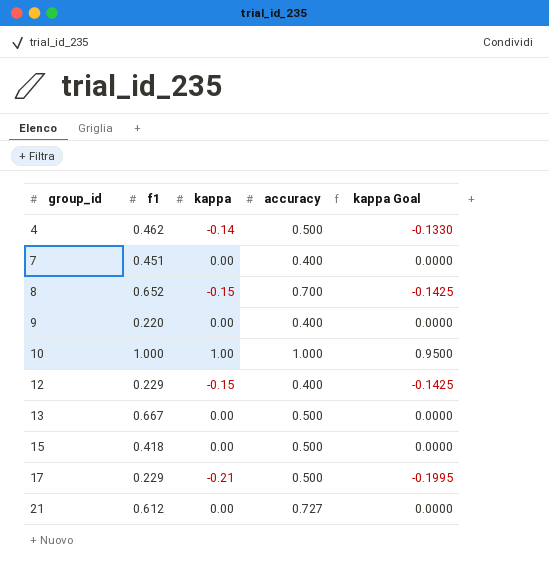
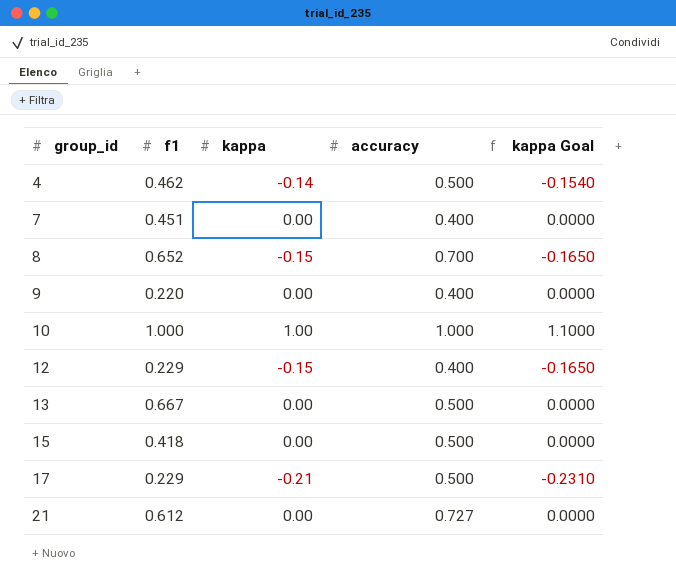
column kappa Goal | formula: [kappa] * 0.95 -> [kappa] * 1.1

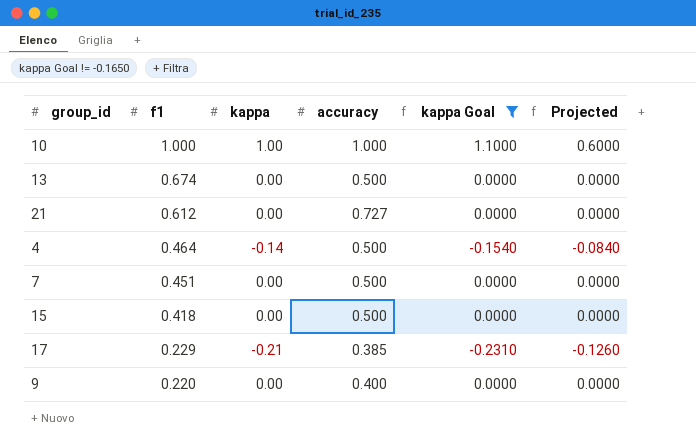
filter: none -> kappa Goal != -0.1650
row order: group_id ascending -> f1 descending
column Projected | formula: none -> [kappa] * 0.6
13 | f1: 0.667 -> 0.674
4 | f1: 0.462 -> 0.464
7 | accuracy: 0.400 -> 0.500
17 | accuracy: 0.500 -> 0.385

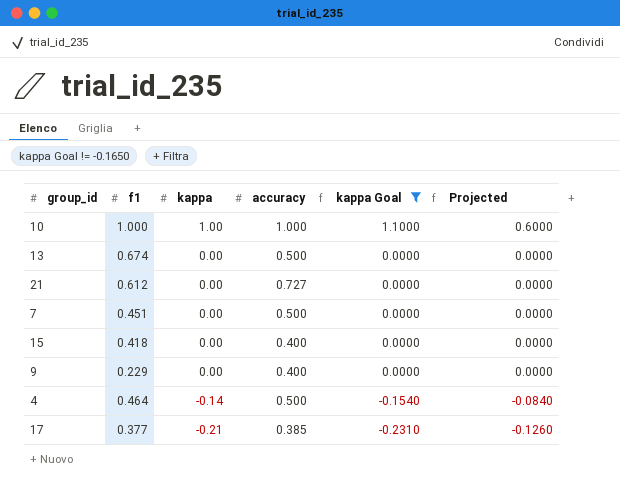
row order: f1 descending -> kappa descending
15 | accuracy: 0.500 -> 0.400
9 | f1: 0.220 -> 0.229
17 | f1: 0.229 -> 0.377

